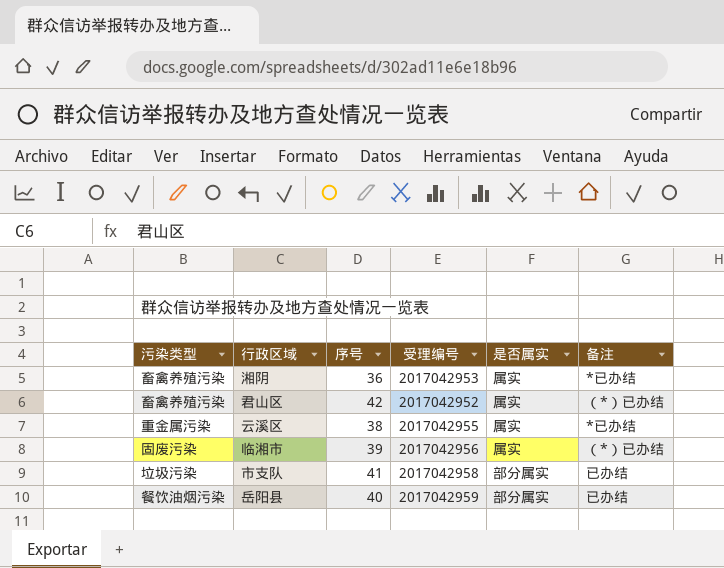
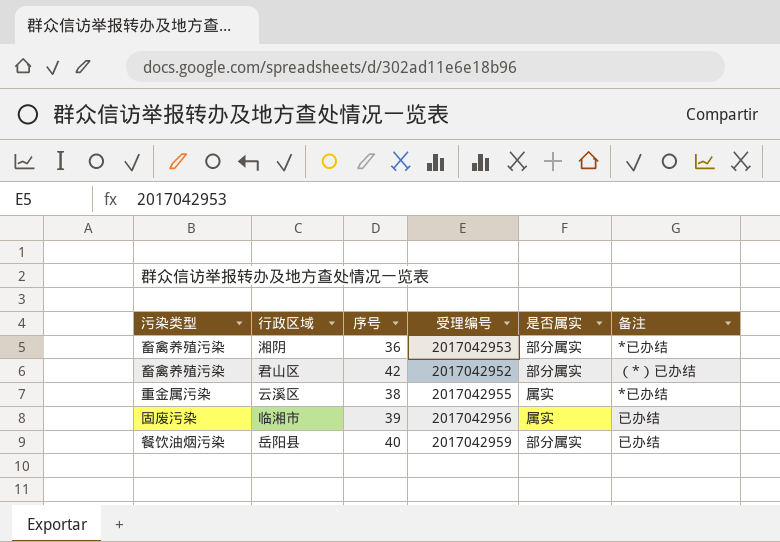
row 市支队: 垃圾污染 | 41 | 2017042958 | 部分属实 | 已办结 -> none
湘阴 | 是否属实: 属实 -> 部分属实
君山区 | 是否属实: 属实 -> 部分属实
临湘市 | 备注: （*）已办结 -> 已办结

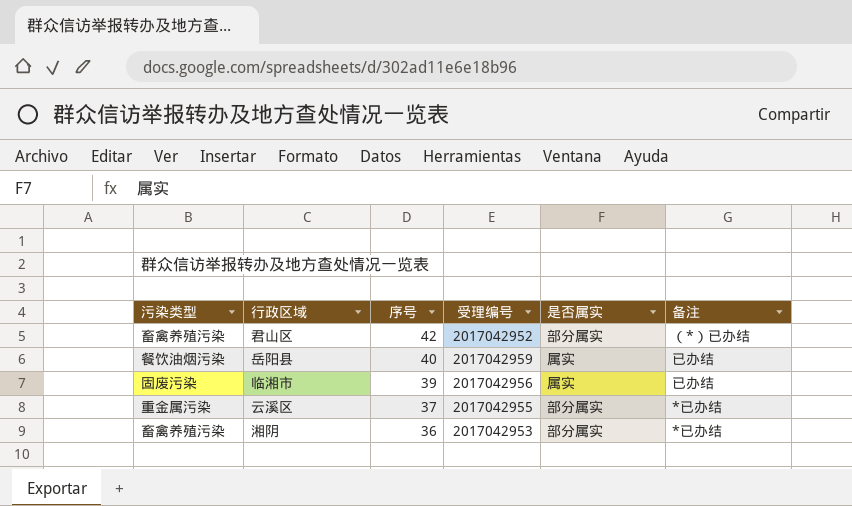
row order: none -> 序号 descending
岳阳县 | 是否属实: 部分属实 -> 属实
云溪区 | 序号: 38 -> 37
云溪区 | 是否属实: 属实 -> 部分属实

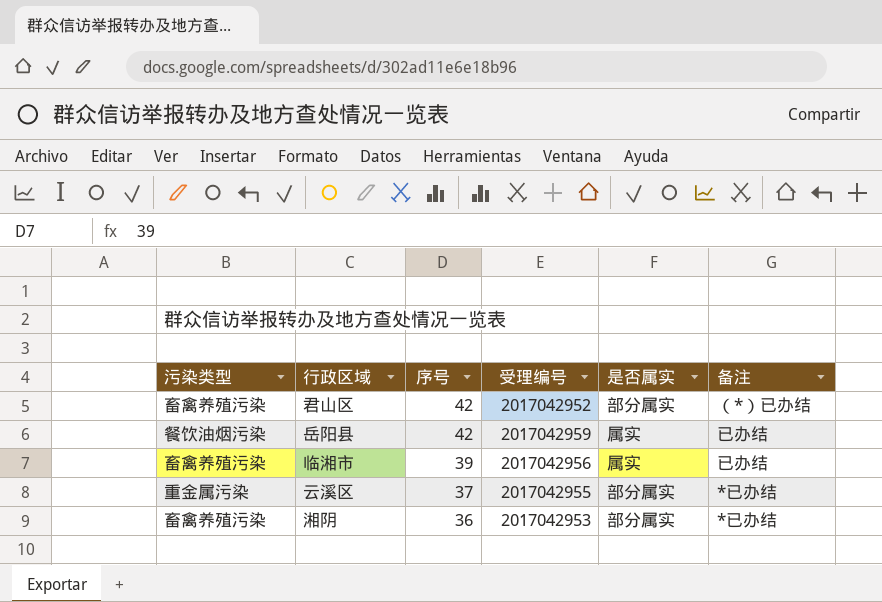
岳阳县 | 序号: 40 -> 42
临湘市 | 污染类型: 固废污染 -> 畜禽养殖污染

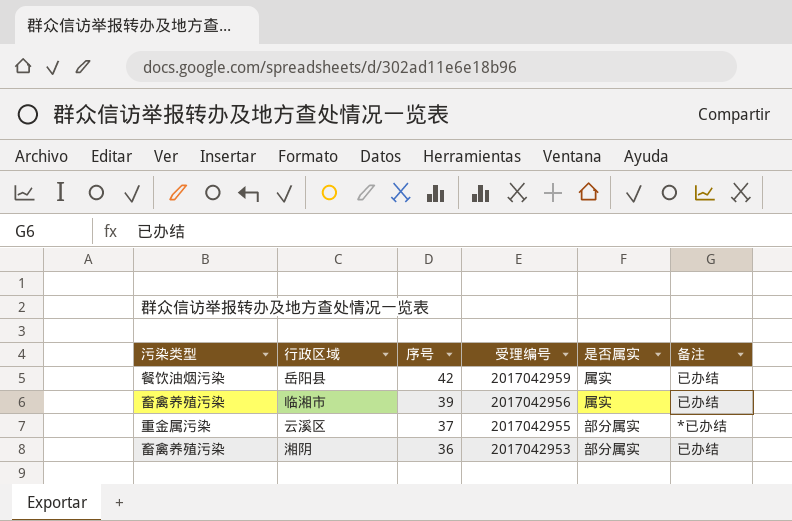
row 君山区: 畜禽养殖污染 | 42 | 2017042952 | 部分属实 | （*）已办结 -> none
湘阴 | 备注: *已办结 -> 已办结

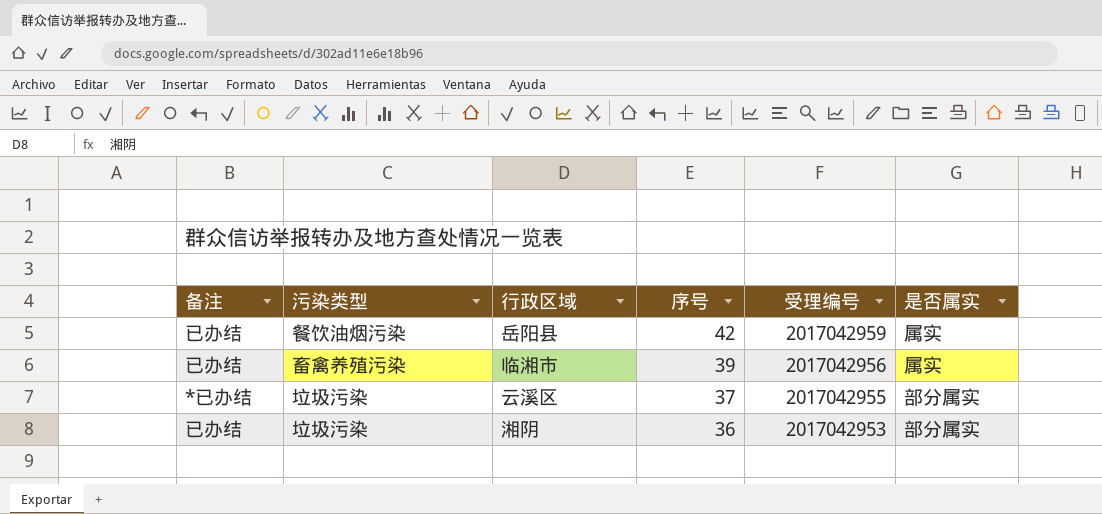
column 备注 | position: 6 -> 1
云溪区 | 污染类型: 重金属污染 -> 垃圾污染
湘阴 | 污染类型: 畜禽养殖污染 -> 垃圾污染

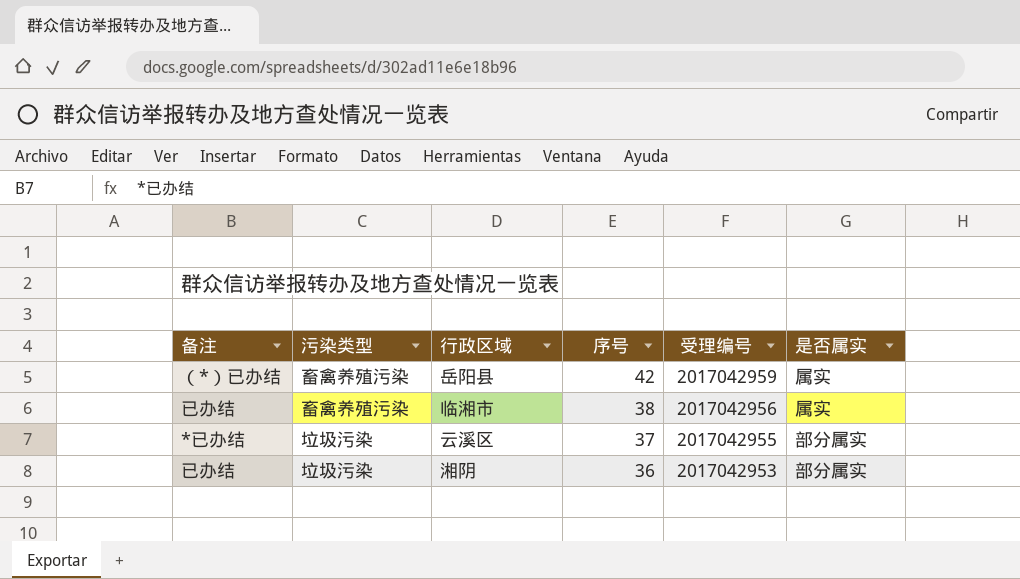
岳阳县 | 备注: 已办结 -> （*）已办结
岳阳县 | 污染类型: 餐饮油烟污染 -> 畜禽养殖污染
临湘市 | 序号: 39 -> 38

